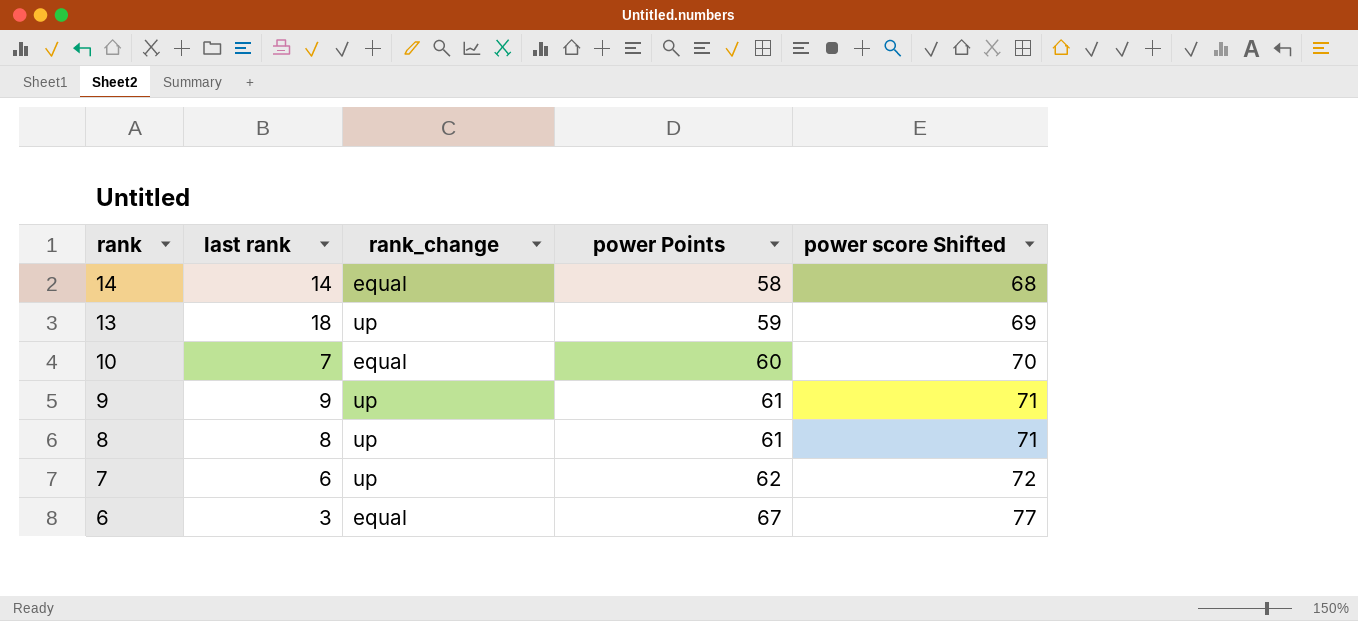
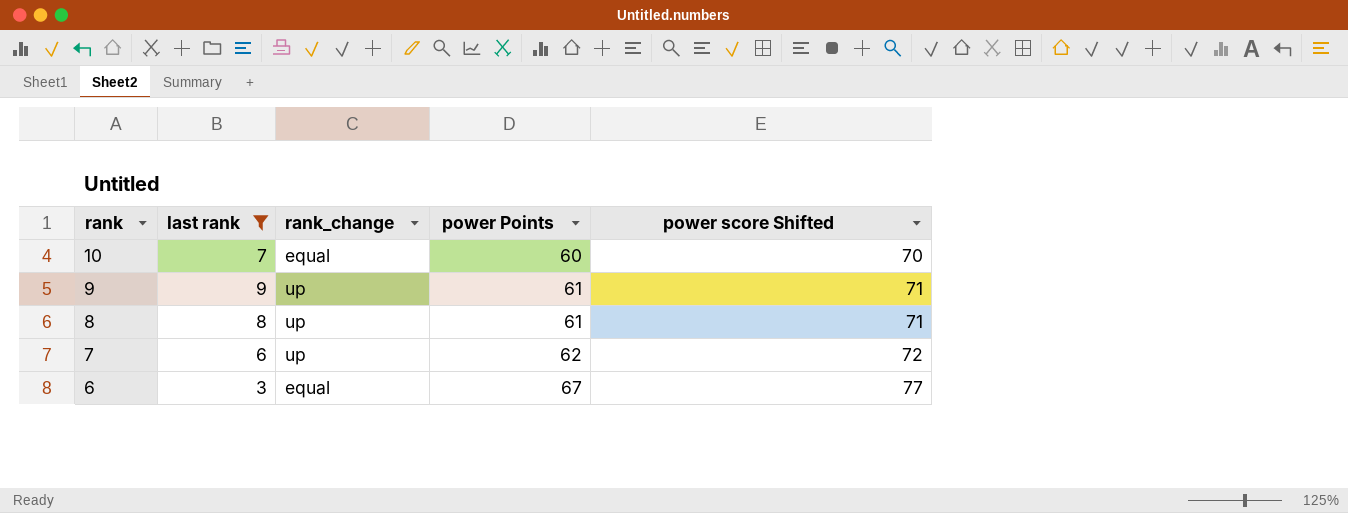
filter: none -> last rank <= 9

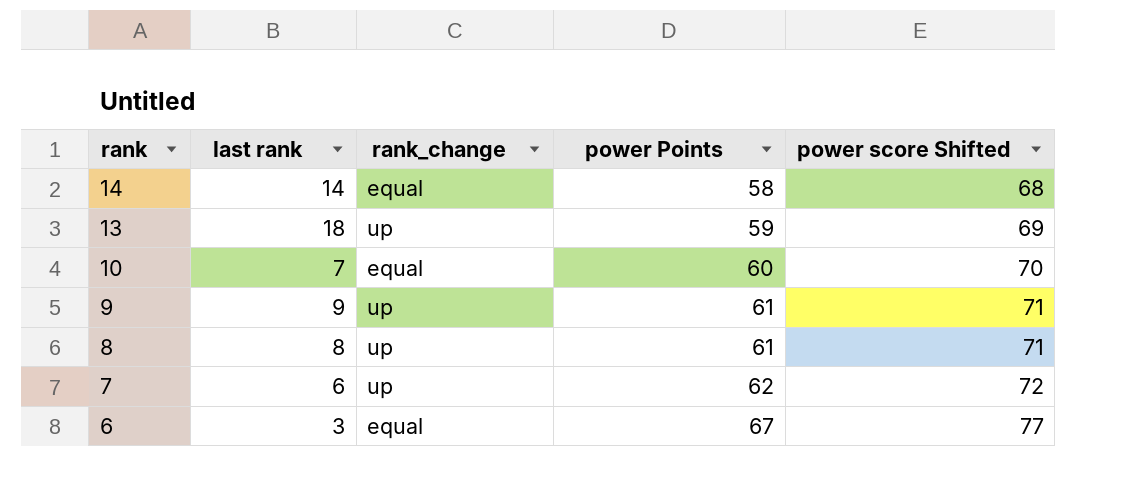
filter: last rank <= 9 -> none

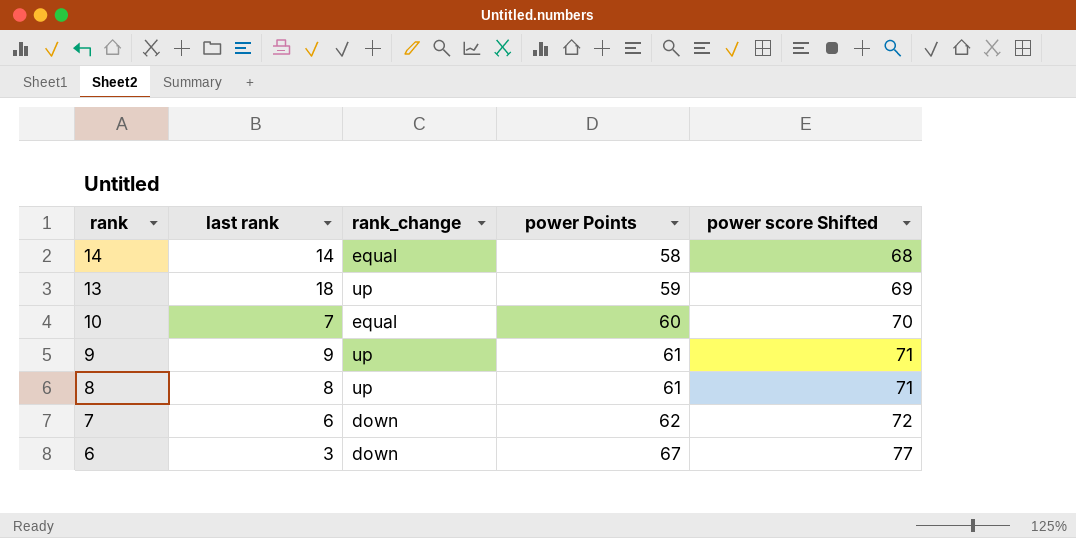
7 | rank_change: up -> down
6 | rank_change: equal -> down

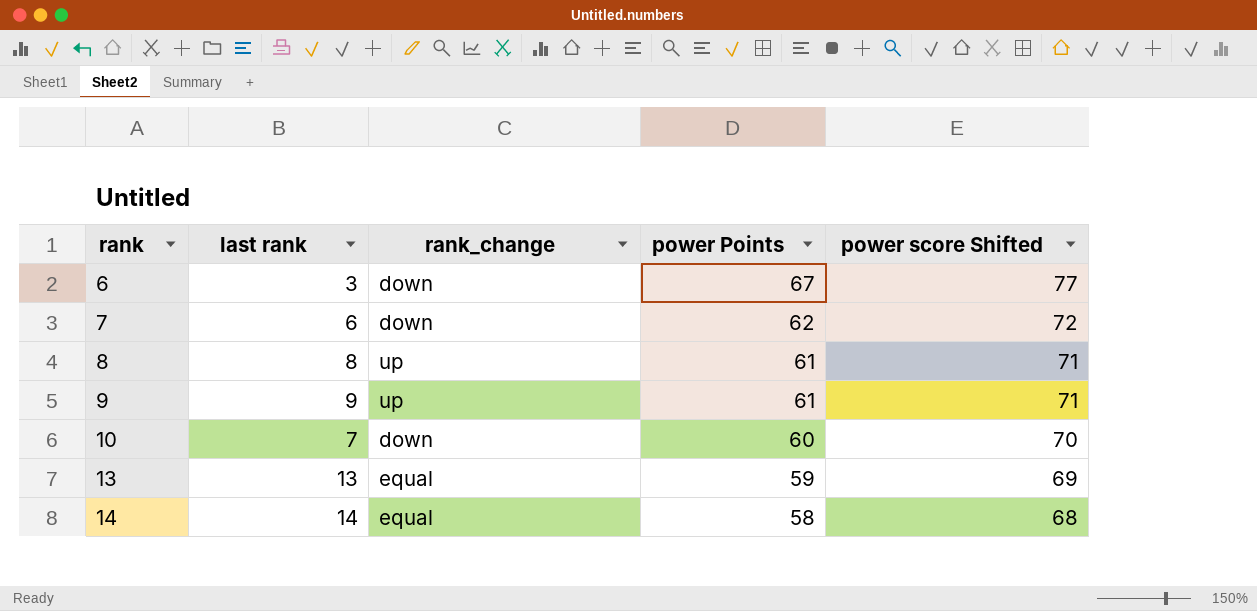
row order: rank descending -> rank ascending
10 | rank_change: equal -> down
13 | last rank: 18 -> 13
13 | rank_change: up -> equal

